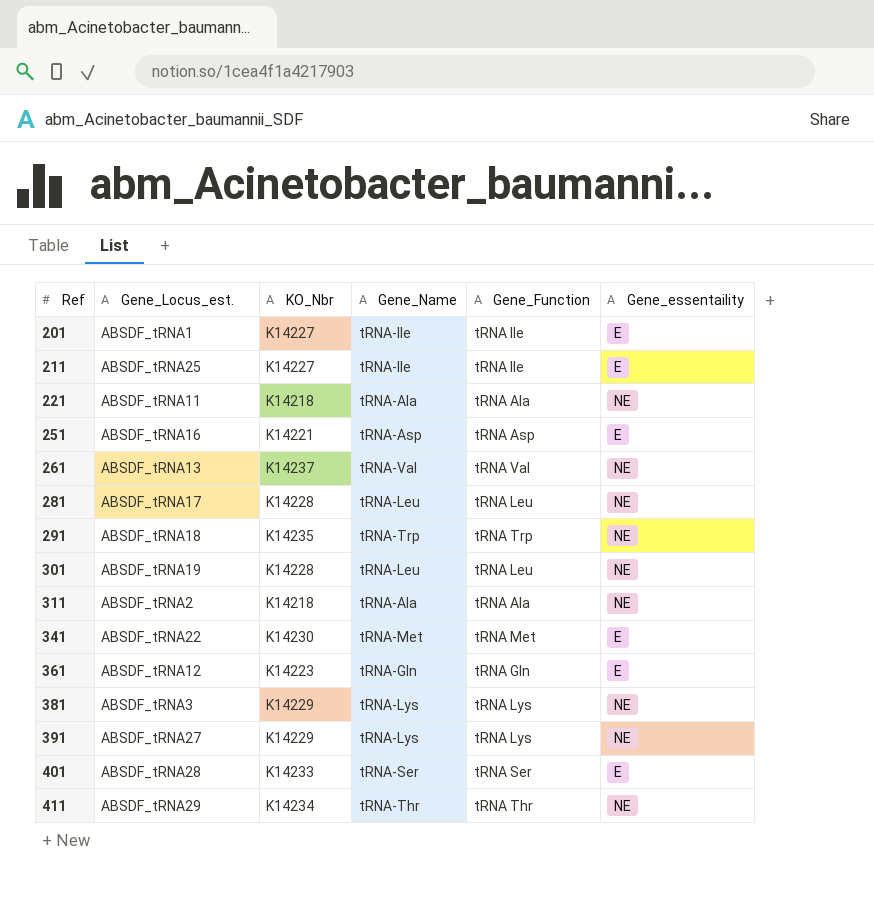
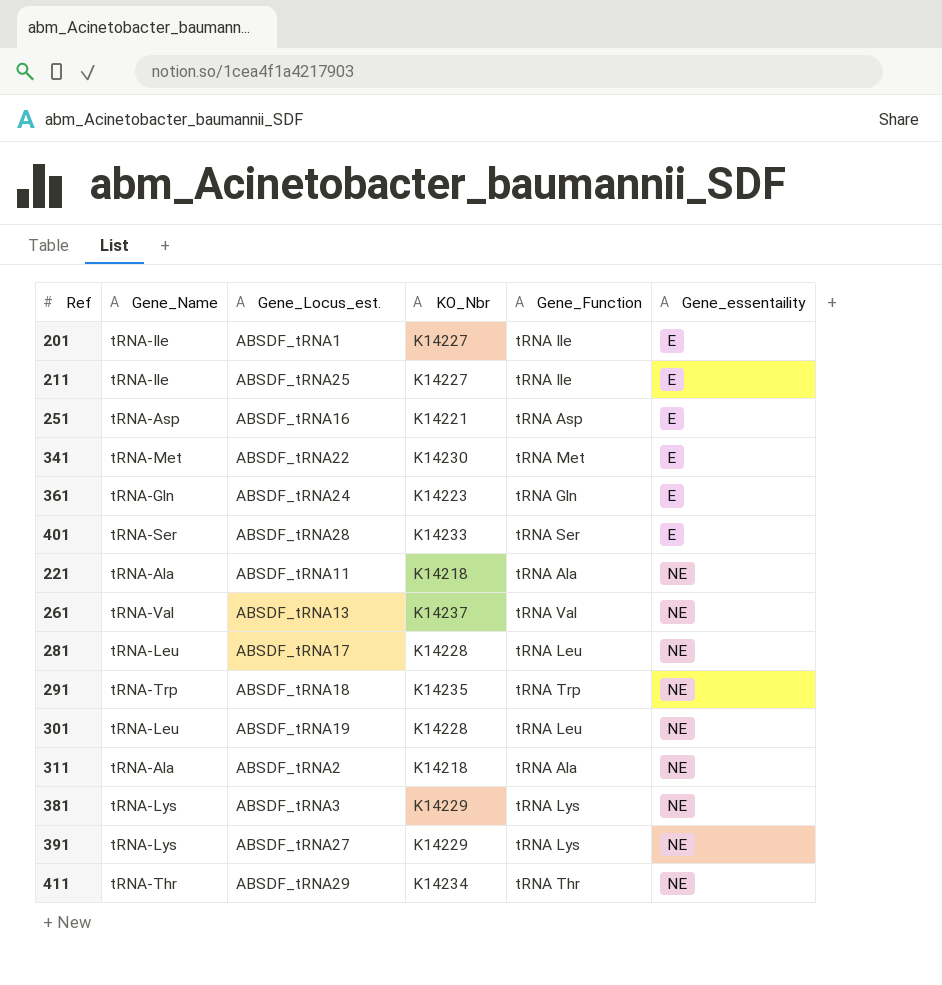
row order: Ref ascending -> Gene_essentaility ascending
column Gene_Name | position: 4 -> 2
361 | Gene_Locus_est.: ABSDF_tRNA12 -> ABSDF_tRNA24

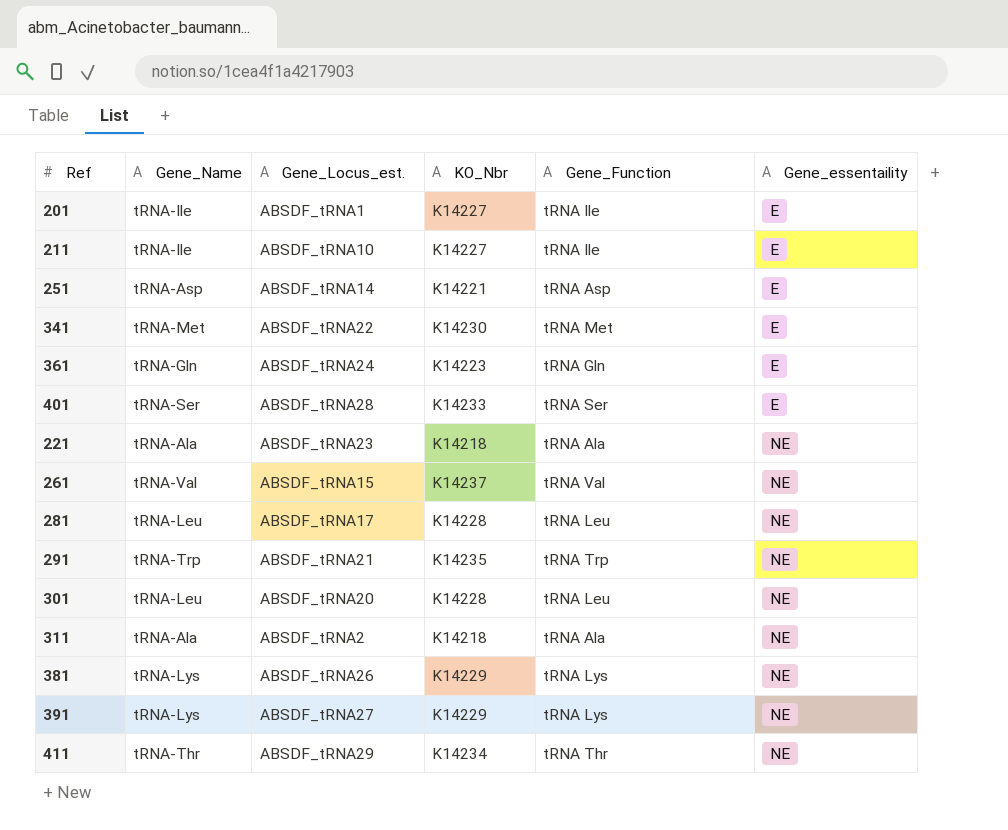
211 | Gene_Locus_est.: ABSDF_tRNA25 -> ABSDF_tRNA10
251 | Gene_Locus_est.: ABSDF_tRNA16 -> ABSDF_tRNA14
221 | Gene_Locus_est.: ABSDF_tRNA11 -> ABSDF_tRNA23
261 | Gene_Locus_est.: ABSDF_tRNA13 -> ABSDF_tRNA15
291 | Gene_Locus_est.: ABSDF_tRNA18 -> ABSDF_tRNA21
301 | Gene_Locus_est.: ABSDF_tRNA19 -> ABSDF_tRNA20
381 | Gene_Locus_est.: ABSDF_tRNA3 -> ABSDF_tRNA26

